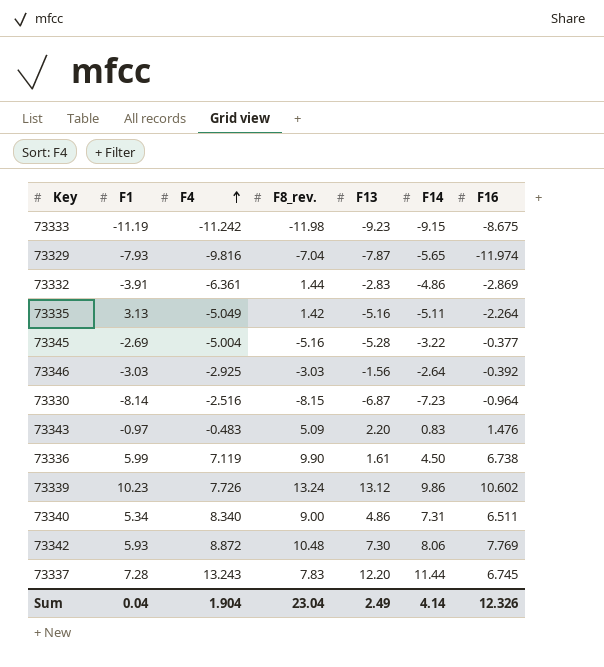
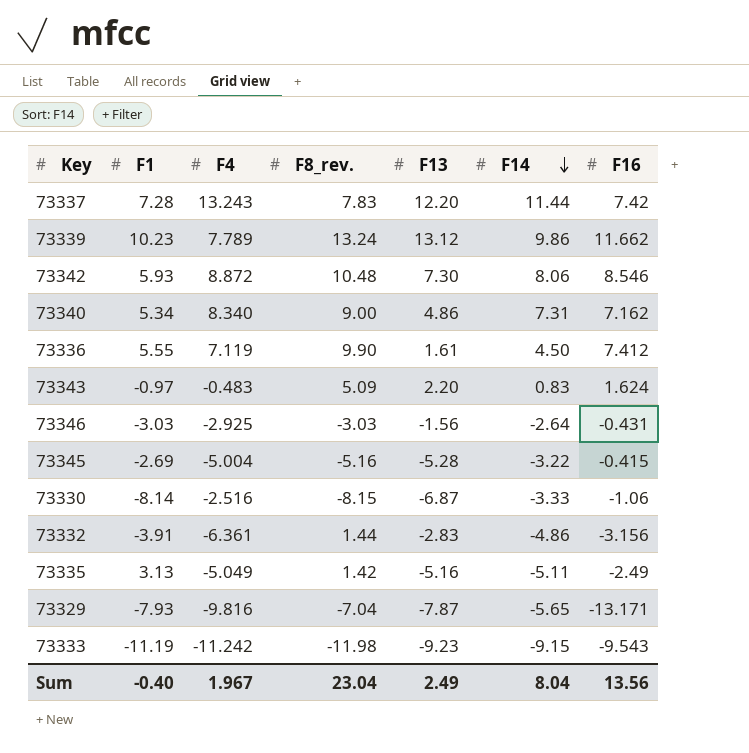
row order: F4 ascending -> F14 descending
73337 | F16: 6.745 -> 7.42
73339 | F4: 7.726 -> 7.789
73339 | F16: 10.602 -> 11.662
73342 | F16: 7.769 -> 8.546
73340 | F16: 6.511 -> 7.162
73336 | F1: 5.99 -> 5.55
73336 | F16: 6.738 -> 7.412
73343 | F16: 1.476 -> 1.624
73346 | F16: -0.392 -> -0.431
73345 | F16: -0.377 -> -0.415
73330 | F14: -7.23 -> -3.33
73330 | F16: -0.964 -> -1.06
73332 | F16: -2.869 -> -3.156
73335 | F16: -2.264 -> -2.49
73329 | F16: -11.974 -> -13.171
73333 | F16: -8.675 -> -9.543
Sum | F1: 0.04 -> -0.40
Sum | F4: 1.904 -> 1.967
Sum | F14: 4.14 -> 8.04
Sum | F16: 12.326 -> 13.56

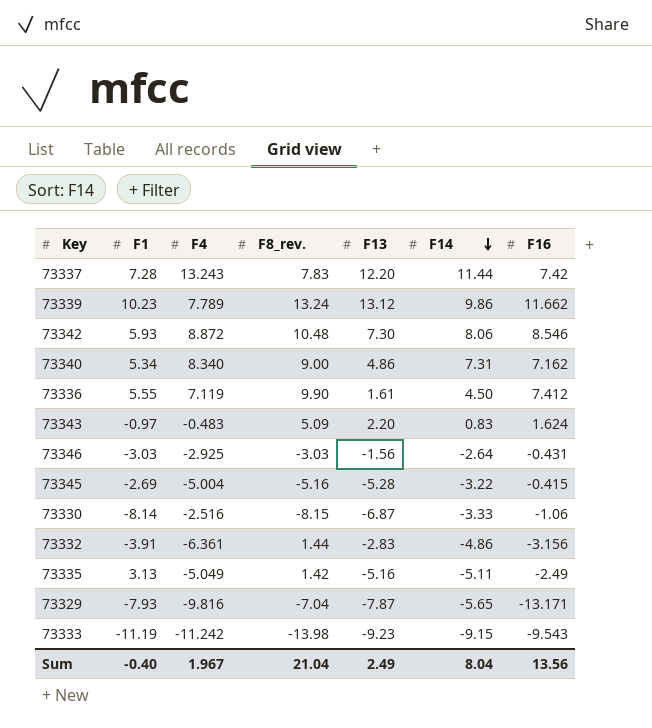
73333 | F8_rev.: -11.98 -> -13.98
Sum | F8_rev.: 23.04 -> 21.04

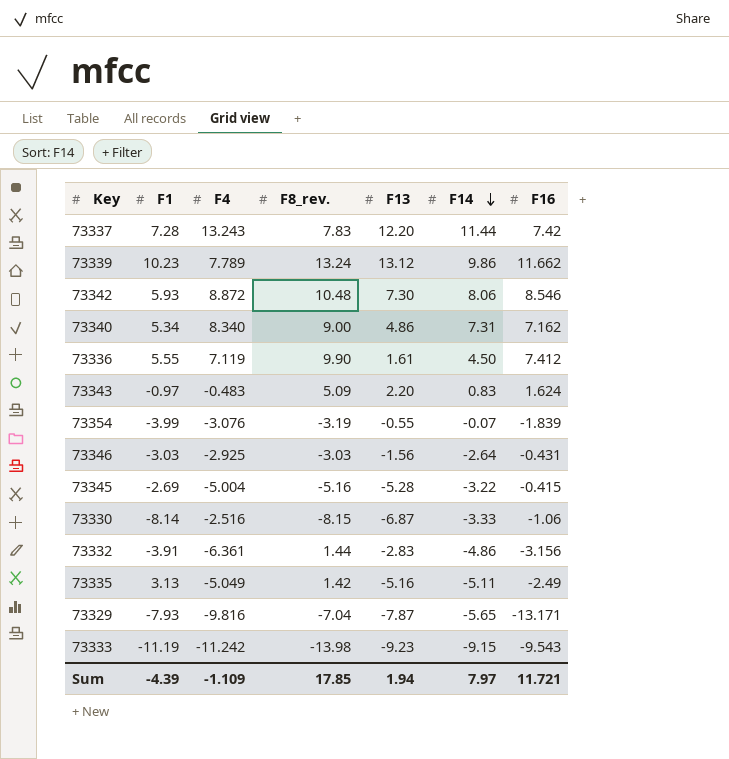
row 73354: none -> -3.99 | -3.076 | -3.19 | -0.55 | -0.07 | -1.839
Sum | F1: -0.40 -> -4.39
Sum | F4: 1.967 -> -1.109
Sum | F8_rev.: 21.04 -> 17.85
Sum | F13: 2.49 -> 1.94
Sum | F14: 8.04 -> 7.97
Sum | F16: 13.56 -> 11.721

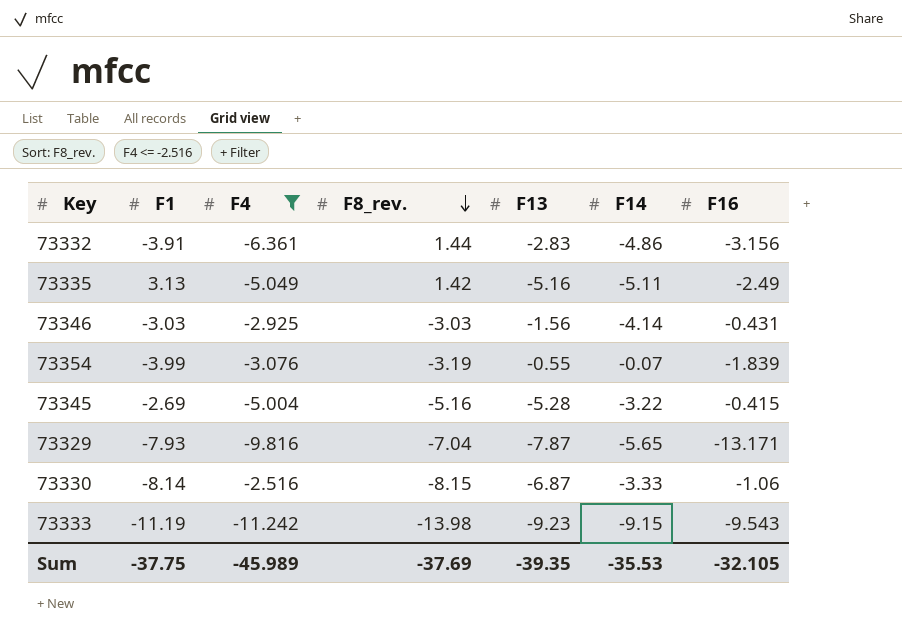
filter: none -> F4 <= -2.516
row order: F14 descending -> F8_rev. descending
73346 | F14: -2.64 -> -4.14
Sum | F1: -4.39 -> -37.75
Sum | F4: -1.109 -> -45.989
Sum | F8_rev.: 17.85 -> -37.69
Sum | F13: 1.94 -> -39.35
Sum | F14: 7.97 -> -35.53
Sum | F16: 11.721 -> -32.105

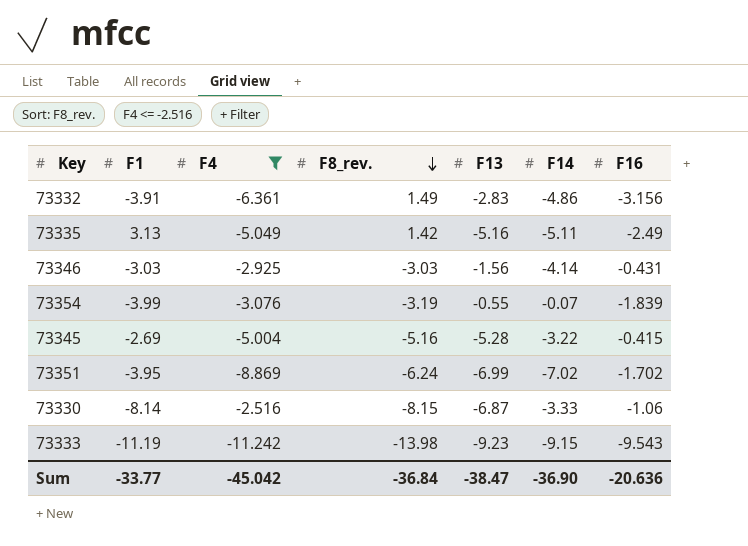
row 73329: -7.93 | -9.816 | -7.04 | -7.87 | -5.65 | -13.171 -> none
73332 | F8_rev.: 1.44 -> 1.49
row 73351: none -> -3.95 | -8.869 | -6.24 | -6.99 | -7.02 | -1.702
Sum | F1: -37.75 -> -33.77
Sum | F4: -45.989 -> -45.042
Sum | F8_rev.: -37.69 -> -36.84
Sum | F13: -39.35 -> -38.47
Sum | F14: -35.53 -> -36.90
Sum | F16: -32.105 -> -20.636

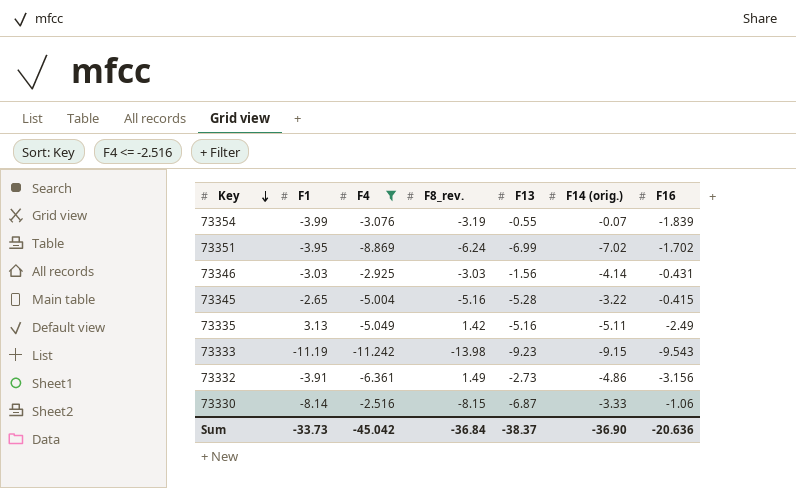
row order: F8_rev. descending -> Key descending
column name: F14 -> F14 (orig.)
73345 | F1: -2.69 -> -2.65
73332 | F13: -2.83 -> -2.73
Sum | F1: -33.77 -> -33.73
Sum | F13: -38.47 -> -38.37

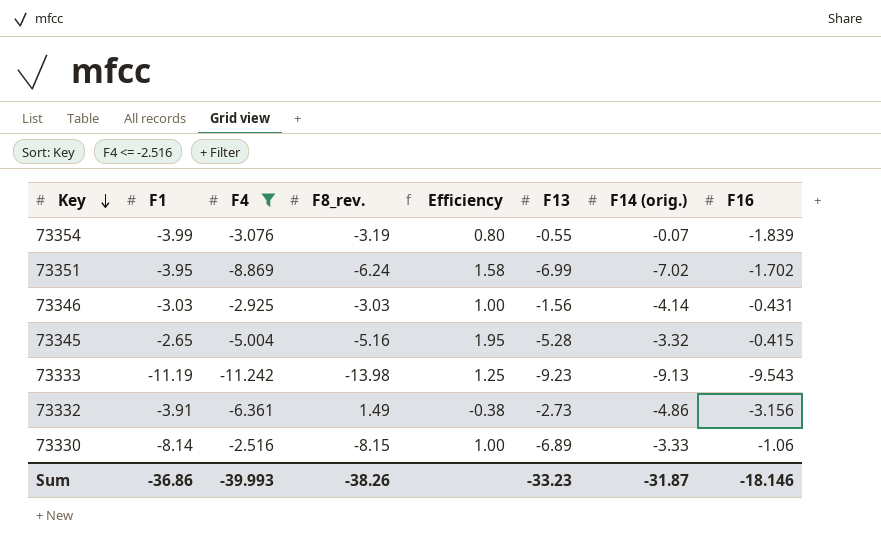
column Efficiency | formula: none -> [F8_rev.] / [F1]
row 73335: 3.13 | -5.049 | 1.42 | -5.16 | -5.11 | -2.49 -> none
73345 | F14 (orig.): -3.22 -> -3.32
73333 | F14 (orig.): -9.15 -> -9.13
73330 | F13: -6.87 -> -6.89
Sum | F1: -33.73 -> -36.86
Sum | F4: -45.042 -> -39.993
Sum | F8_rev.: -36.84 -> -38.26
Sum | F13: -38.37 -> -33.23
Sum | F14 (orig.): -36.90 -> -31.87
Sum | F16: -20.636 -> -18.146

